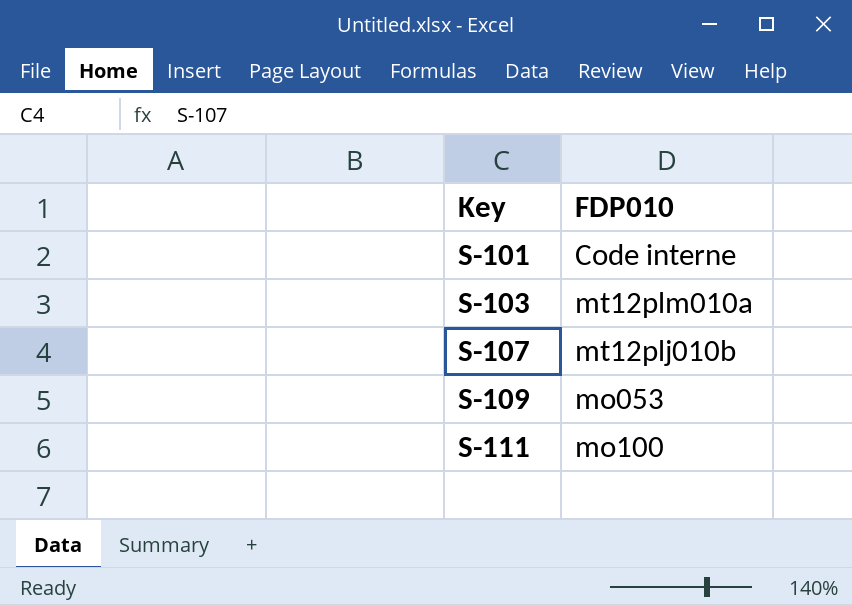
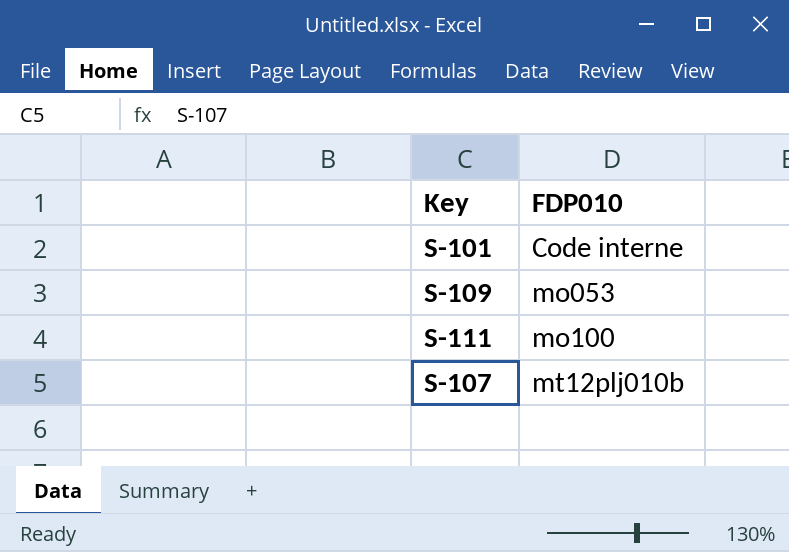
row order: Key ascending -> FDP010 ascending
row S-103: mt12plm010a -> none

